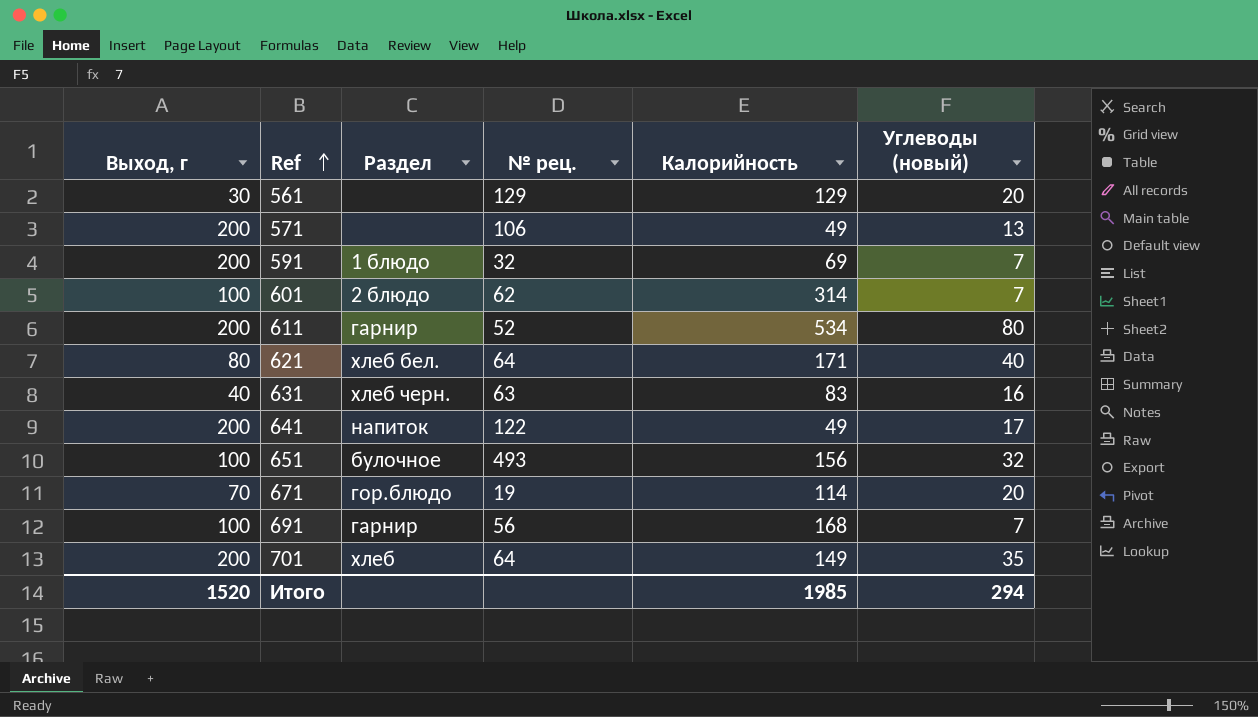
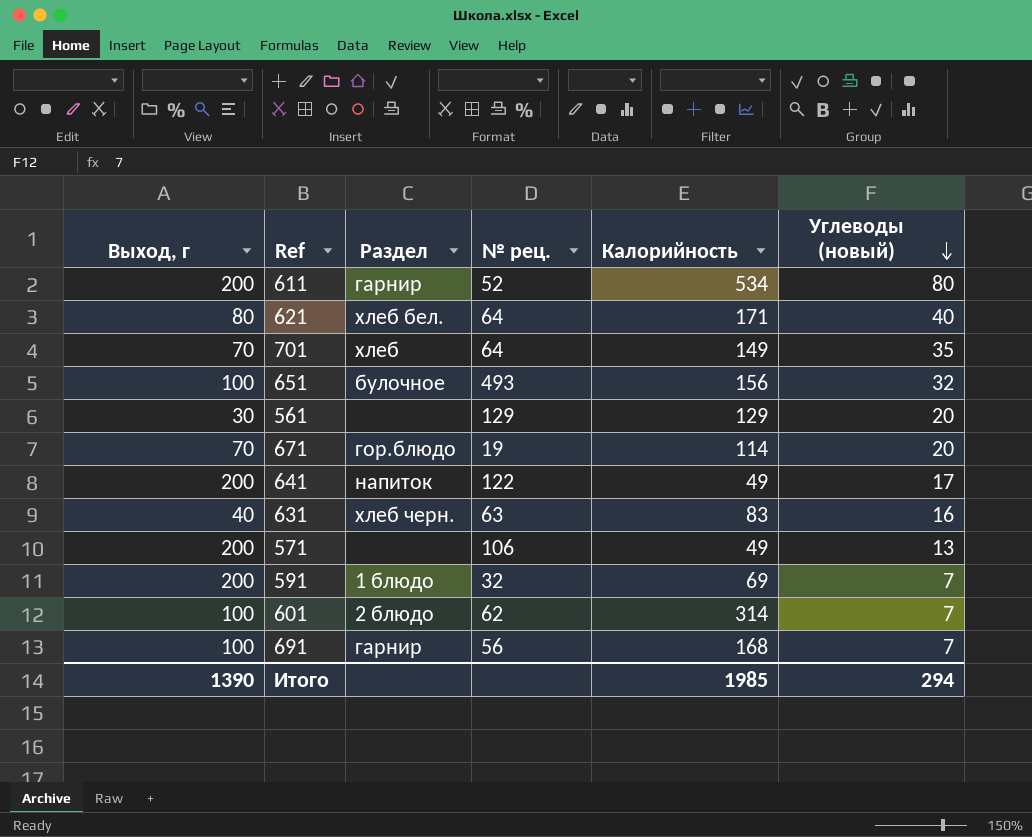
row order: Ref ascending -> Углеводы (новый) descending
701 | Выход, г: 200 -> 70
Итого | Выход, г: 1520 -> 1390

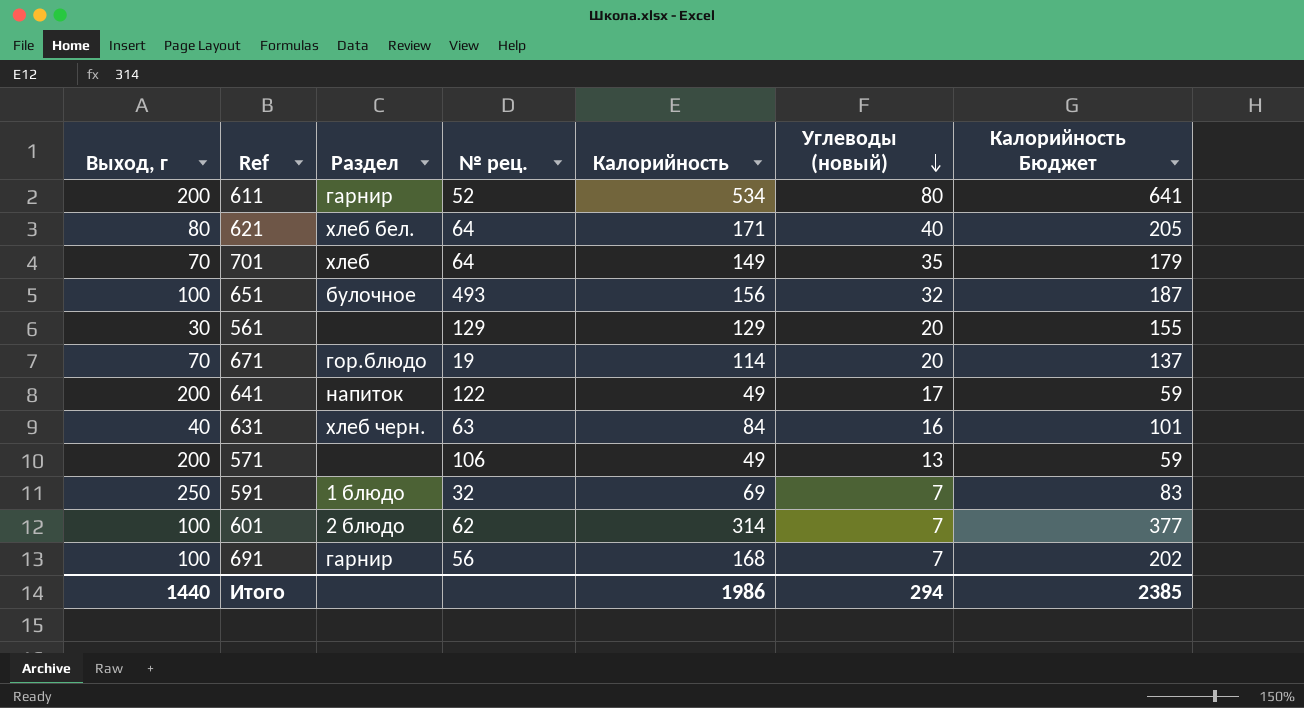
column Калорийность Бюджет | formula: none -> [Калорийность] * 1,2
631 | Калорийность: 83 -> 84
591 | Выход, г: 200 -> 250
Итого | Выход, г: 1390 -> 1440
Итого | Калорийность: 1985 -> 1986

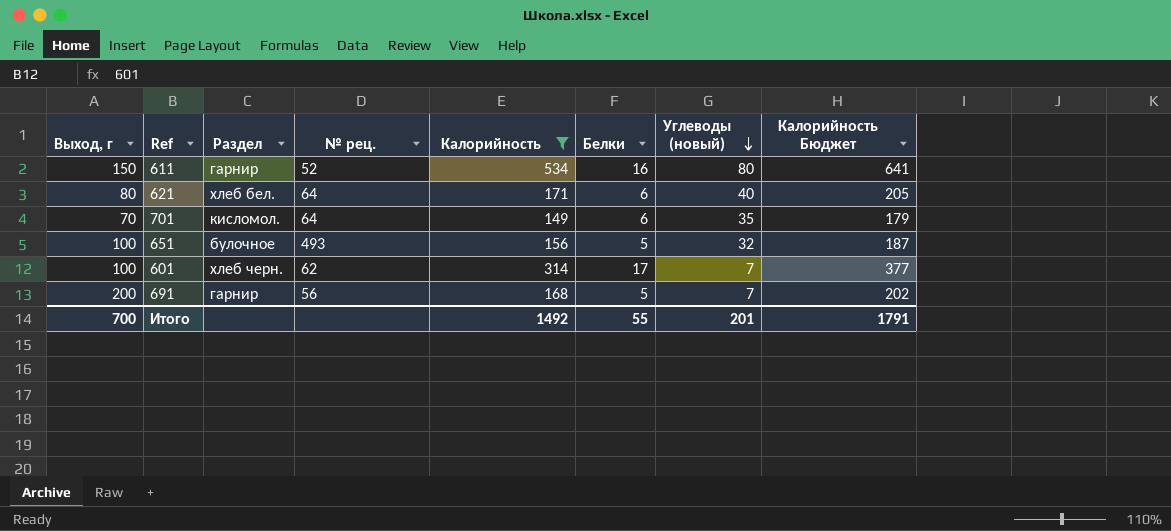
filter: none -> Калорийность >= 149
column Белки | position: none -> 6
611 | Выход, г: 200 -> 150
701 | Раздел: хлеб -> кисломол.
601 | Раздел: 2 блюдо -> хлеб черн.
691 | Выход, г: 100 -> 200
Итого | Выход, г: 1440 -> 700
Итого | Калорийность: 1986 -> 1492
Итого | Углеводы (новый): 294 -> 201
Итого | Калорийность Бюджет: 2385 -> 1791

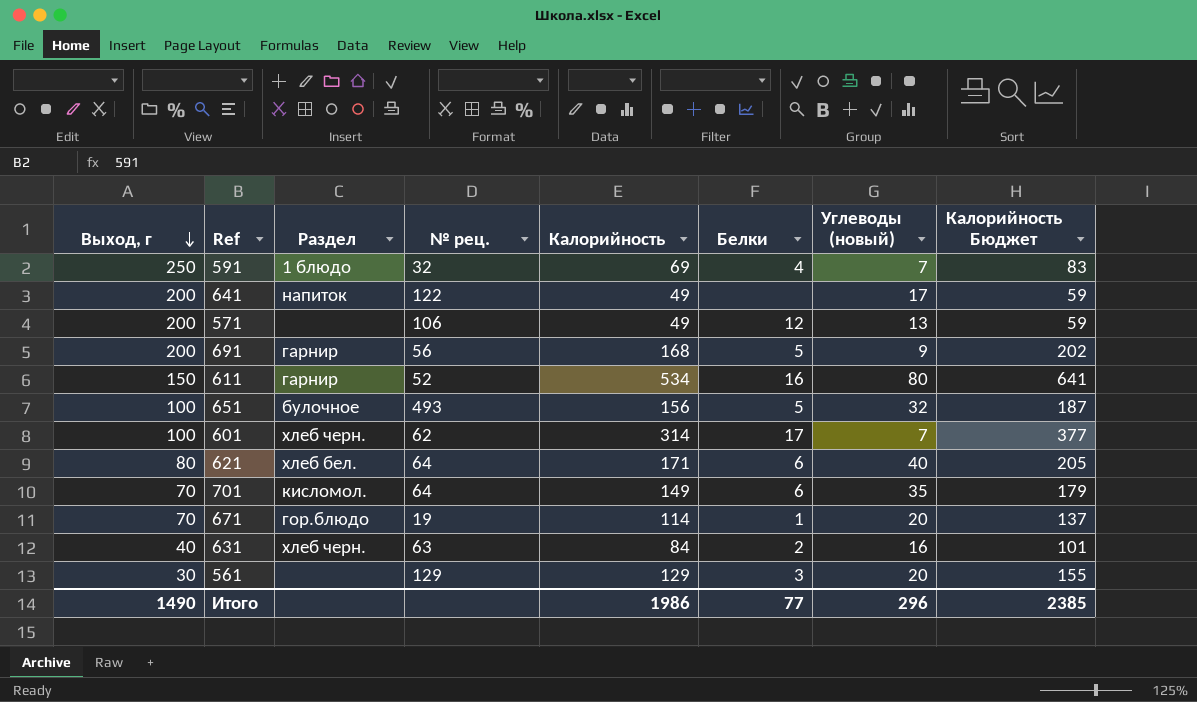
filter: Калорийность >= 149 -> none
row order: Углеводы (новый) descending -> Выход, г descending
691 | Углеводы (новый): 7 -> 9
Итого | Выход, г: 700 -> 1490
Итого | Калорийность: 1492 -> 1986
Итого | Белки: 55 -> 77
Итого | Углеводы (новый): 201 -> 296
Итого | Калорийность Бюджет: 1791 -> 2385

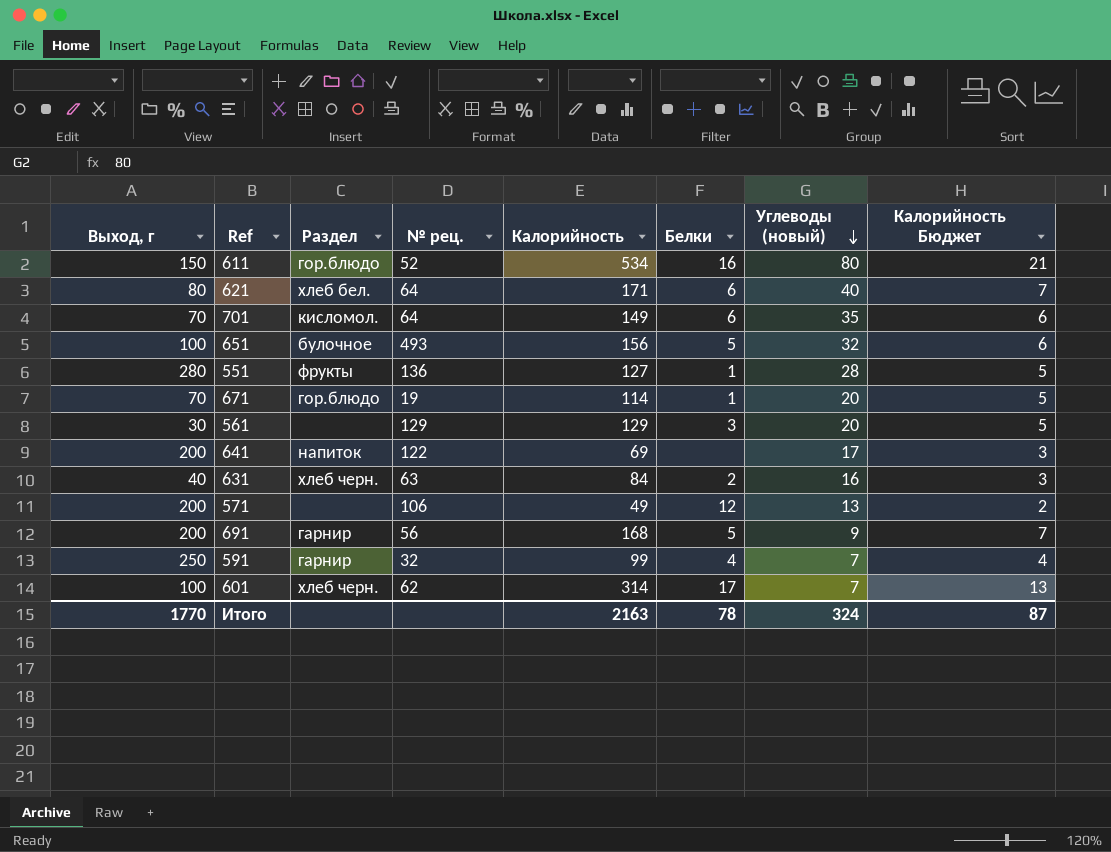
row order: Выход, г descending -> Углеводы (новый) descending
column Калорийность Бюджет | formula: [Калорийность] * 1,2 -> [Калорийность] * 0,04
611 | Раздел: гарнир -> гор.блюдо
row 551: none -> 280 | фрукты | 136 | 127 | 1 | 28 | 5
641 | Калорийность: 49 -> 69
591 | Раздел: 1 блюдо -> гарнир
591 | Калорийность: 69 -> 99
Итого | Выход, г: 1490 -> 1770
Итого | Калорийность: 1986 -> 2163
Итого | Белки: 77 -> 78
Итого | Углеводы (новый): 296 -> 324
Итого | Калорийность Бюджет: 2385 -> 87

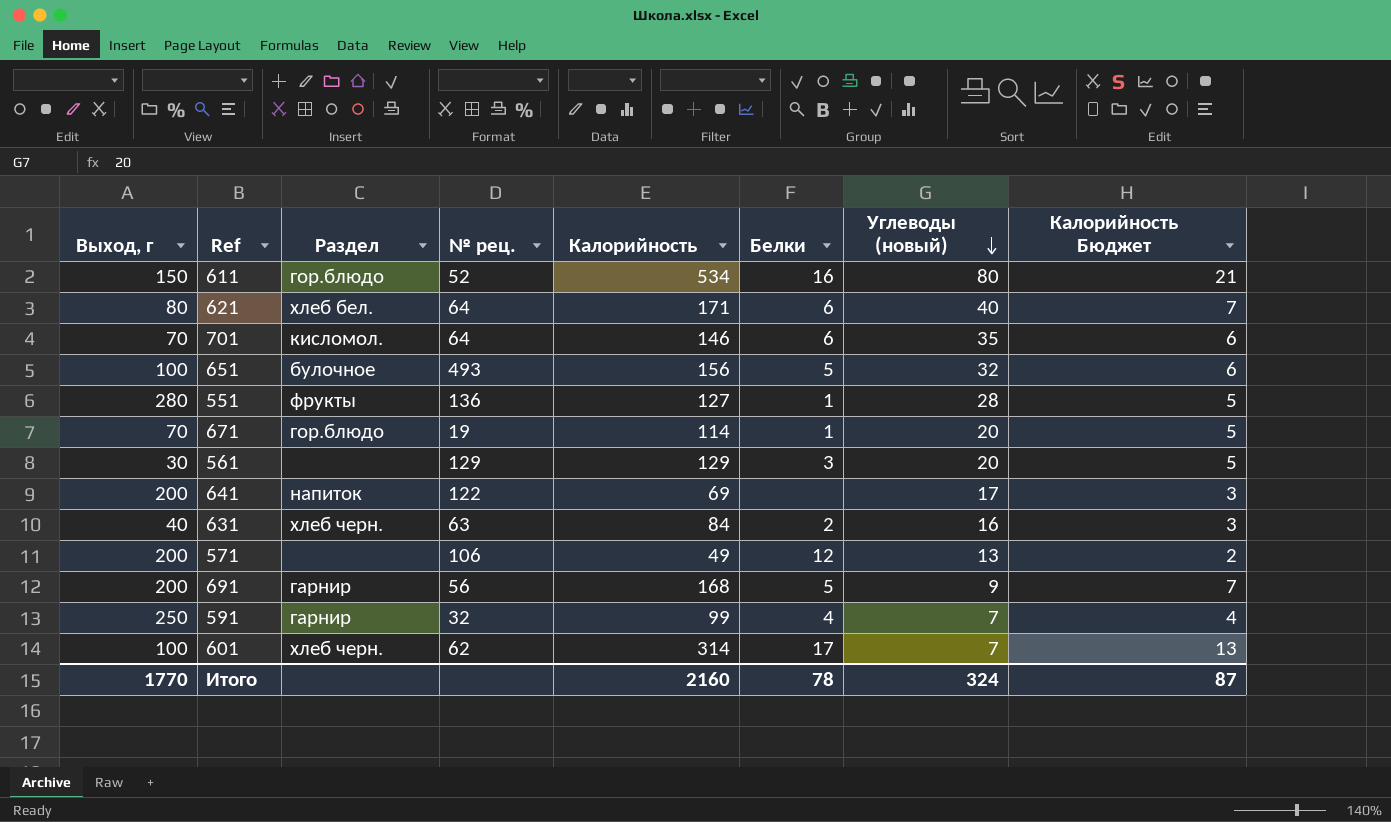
701 | Калорийность: 149 -> 146
Итого | Калорийность: 2163 -> 2160

